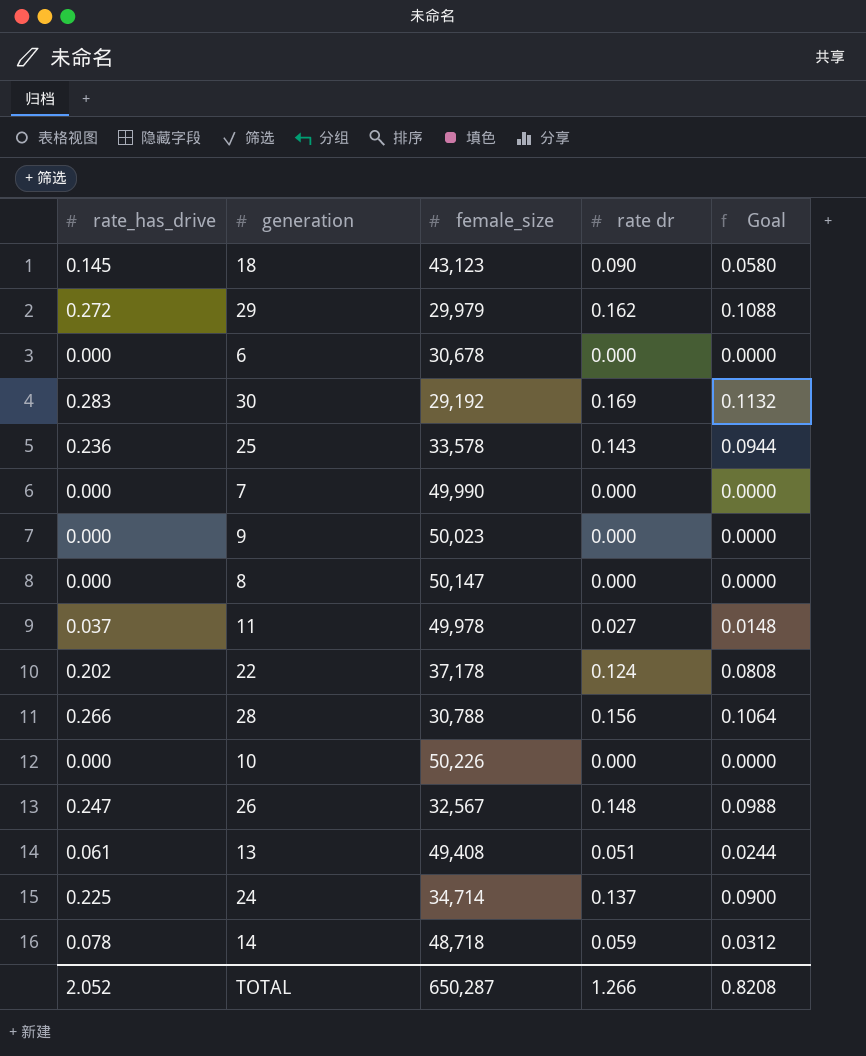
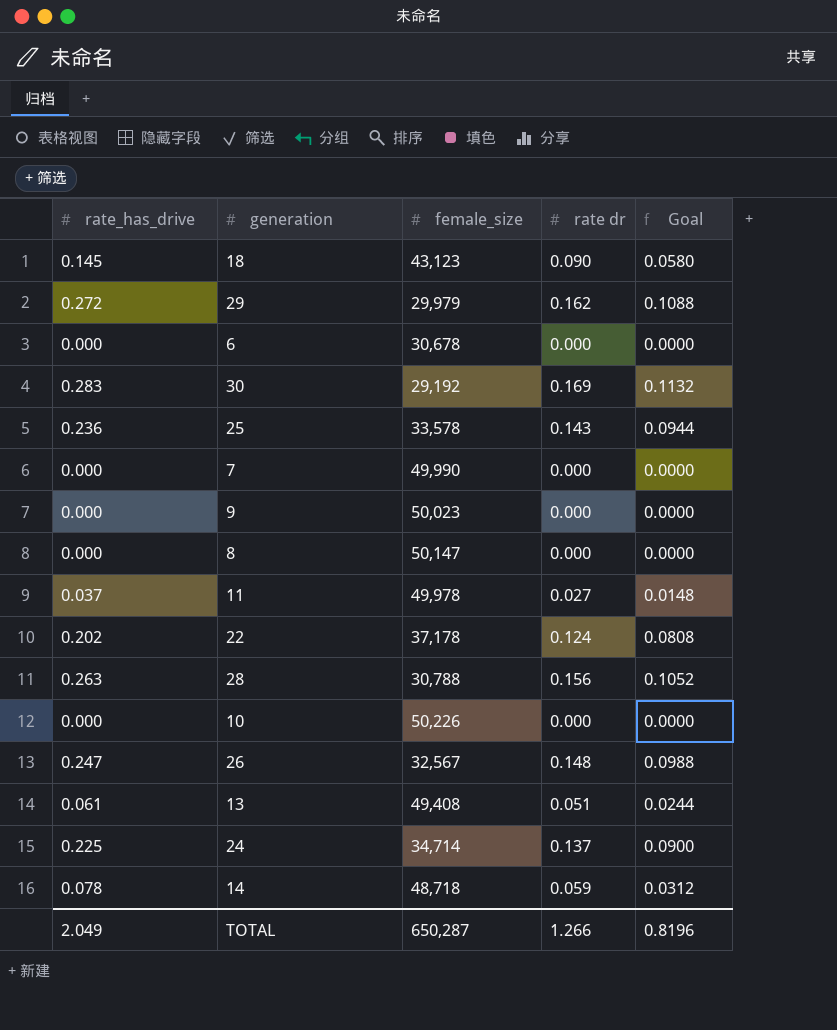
28 | rate_has_drive: 0.266 -> 0.263
28 | Goal: 0.1064 -> 0.1052
TOTAL | rate_has_drive: 2.052 -> 2.049
TOTAL | Goal: 0.8208 -> 0.8196

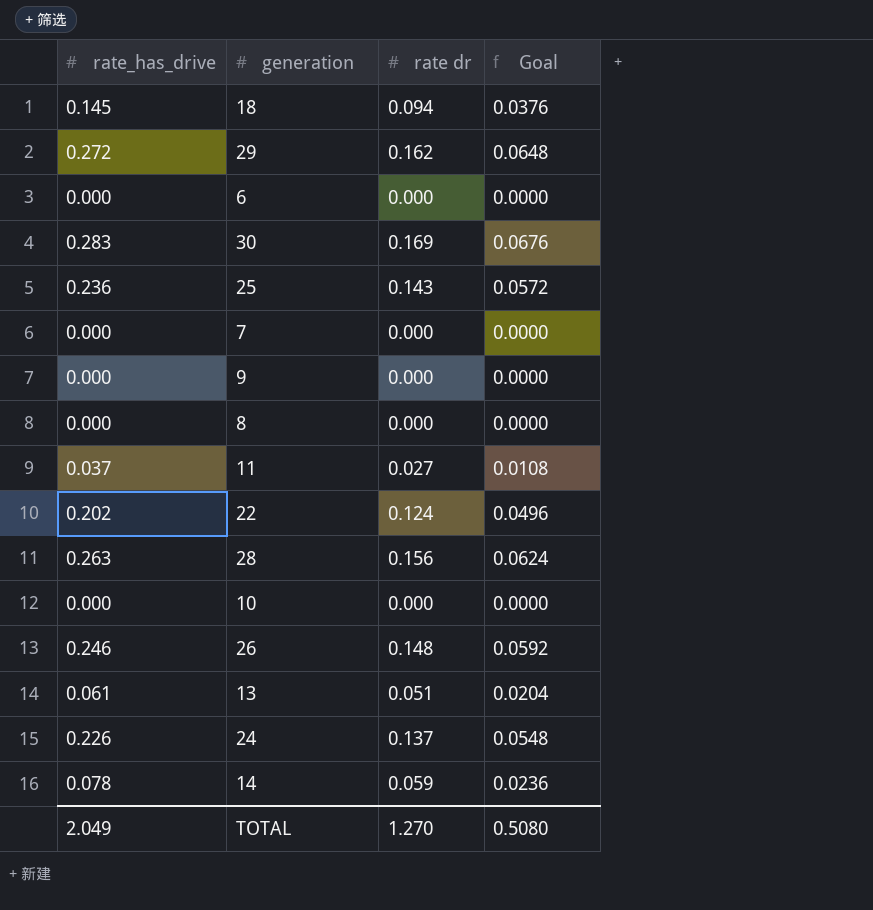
column female_size | position: 3 -> none
column Goal | formula: [rate_has_drive] * 0.4 -> [rate dr] * 0.4
18 | rate dr: 0.090 -> 0.094
26 | rate_has_drive: 0.247 -> 0.246
24 | rate_has_drive: 0.225 -> 0.226
TOTAL | rate dr: 1.266 -> 1.270
TOTAL | Goal: 0.8196 -> 0.5080

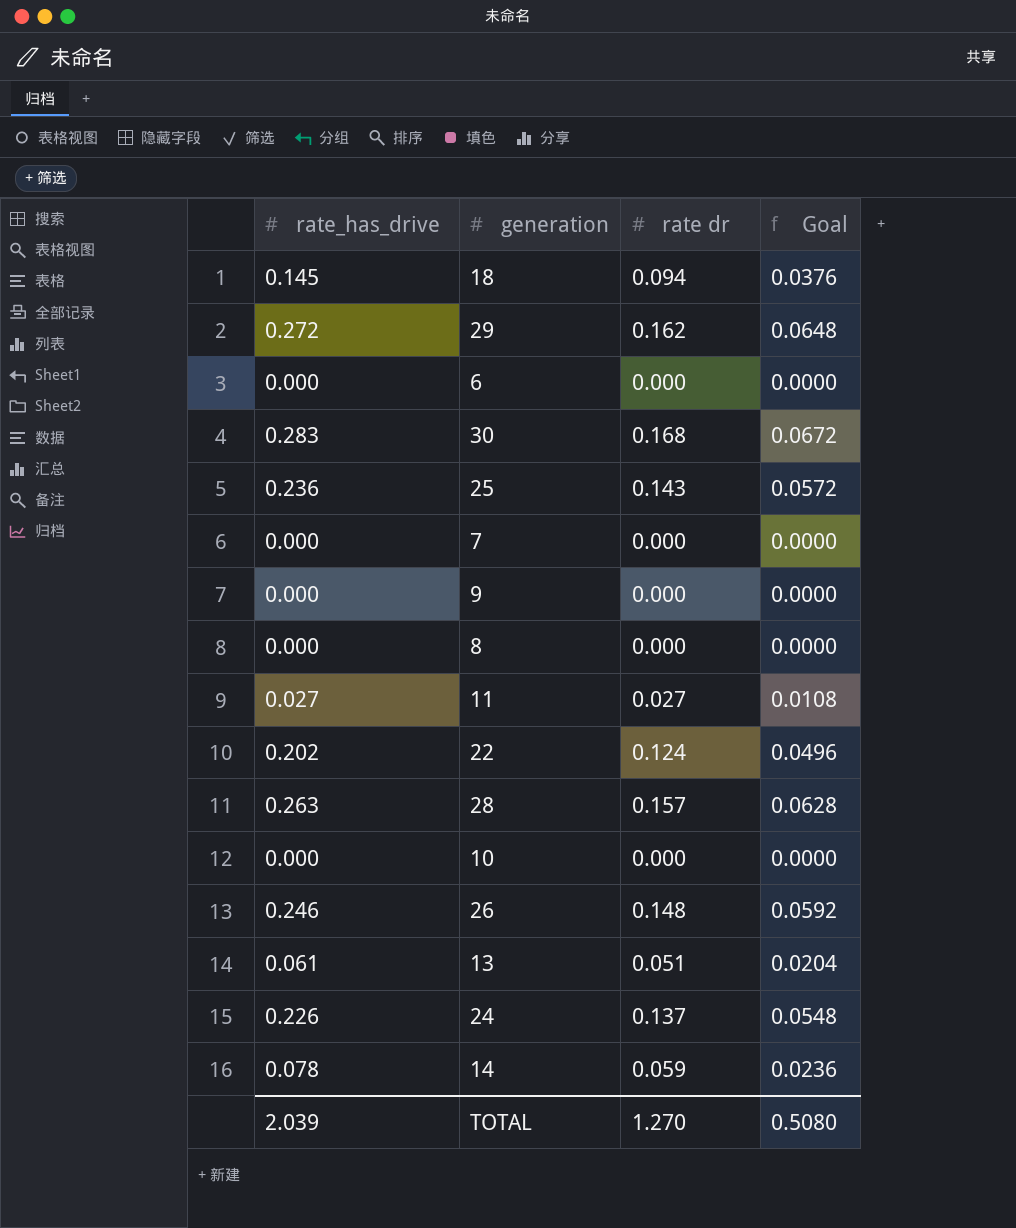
30 | rate dr: 0.169 -> 0.168
30 | Goal: 0.0676 -> 0.0672
11 | rate_has_drive: 0.037 -> 0.027
28 | rate dr: 0.156 -> 0.157
28 | Goal: 0.0624 -> 0.0628
TOTAL | rate_has_drive: 2.049 -> 2.039

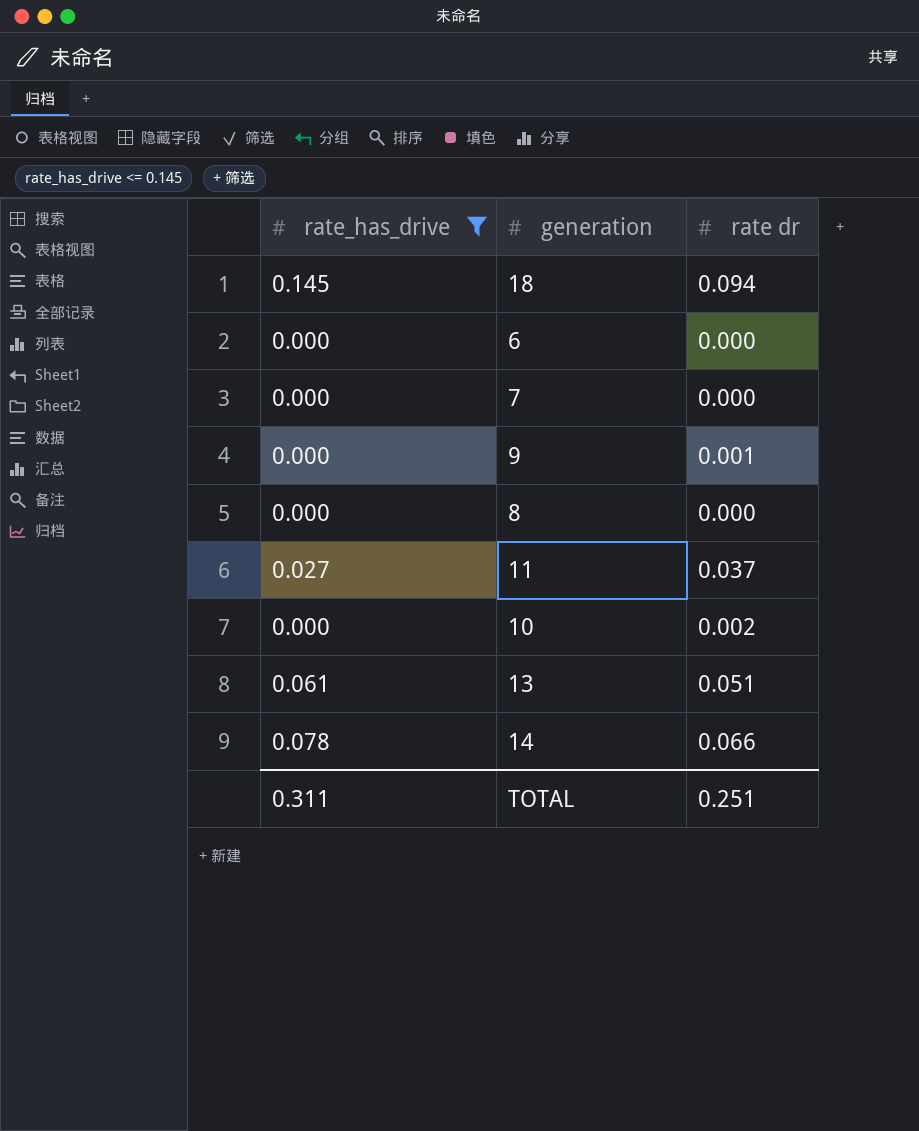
filter: none -> rate_has_drive <= 0.145
column Goal | formula: [rate dr] * 0.4 -> none
9 | rate dr: 0.000 -> 0.001
11 | rate dr: 0.027 -> 0.037
10 | rate dr: 0.000 -> 0.002
14 | rate dr: 0.059 -> 0.066
TOTAL | rate_has_drive: 2.039 -> 0.311
TOTAL | rate dr: 1.270 -> 0.251

